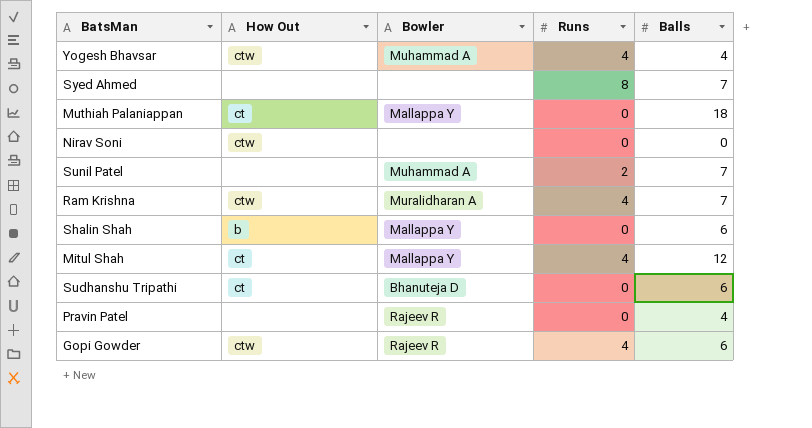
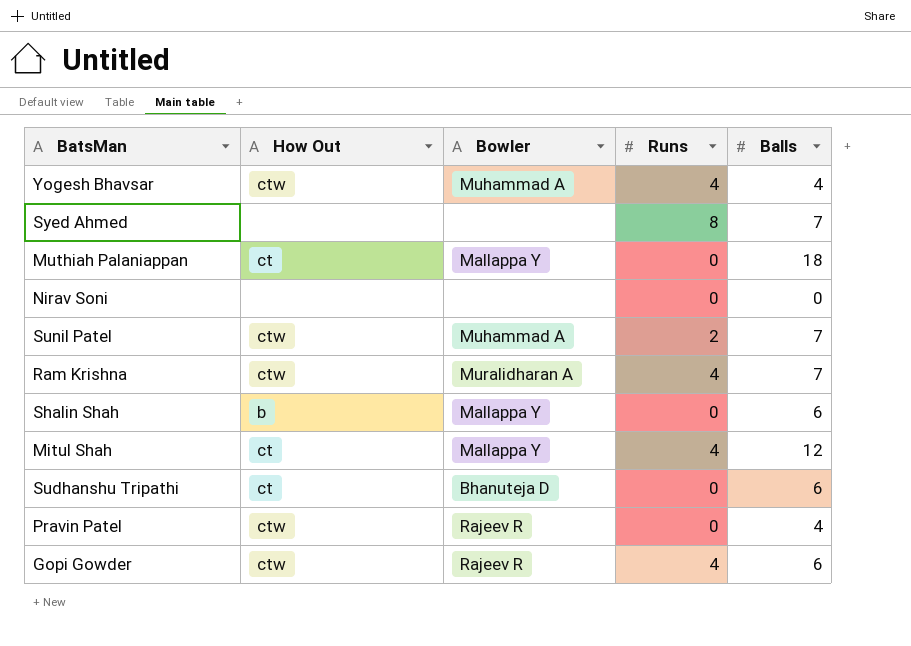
Nirav Soni | How Out: ctw -> none
Sunil Patel | How Out: none -> ctw
Pravin Patel | How Out: none -> ctw

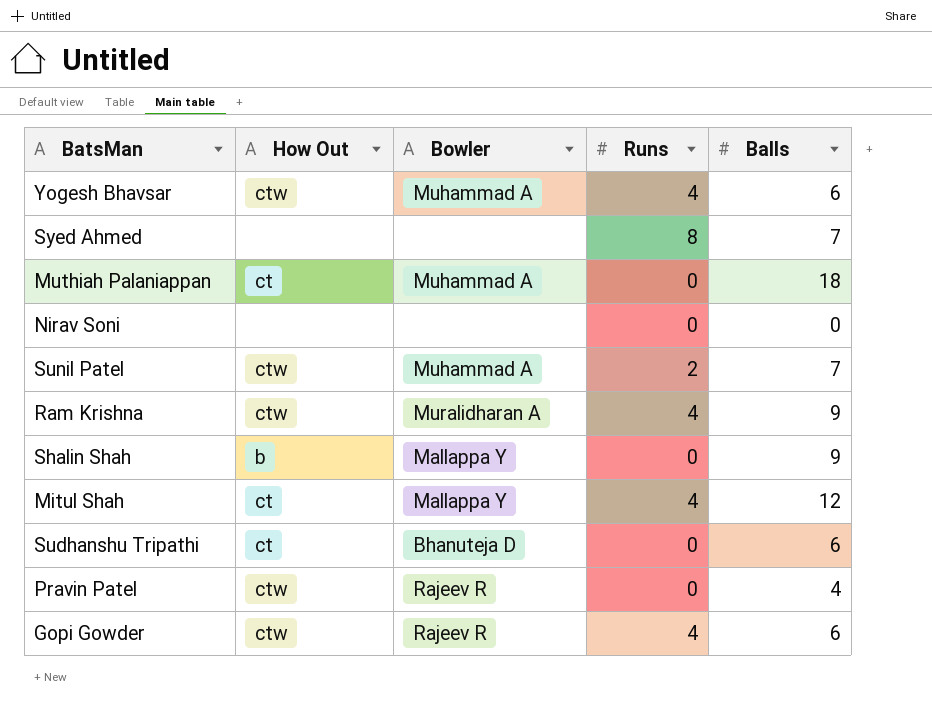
Yogesh Bhavsar | Balls: 4 -> 6
Muthiah Palaniappan | Bowler: Mallappa Y -> Muhammad A
Ram Krishna | Balls: 7 -> 9
Shalin Shah | Balls: 6 -> 9

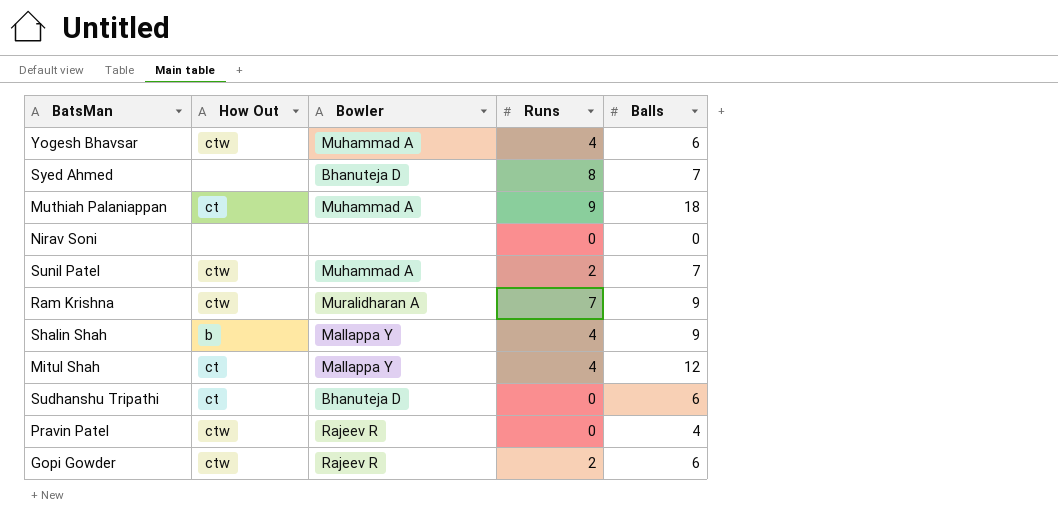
Syed Ahmed | Bowler: none -> Bhanuteja D
Muthiah Palaniappan | Runs: 0 -> 9
Ram Krishna | Runs: 4 -> 7
Shalin Shah | Runs: 0 -> 4
Gopi Gowder | Runs: 4 -> 2

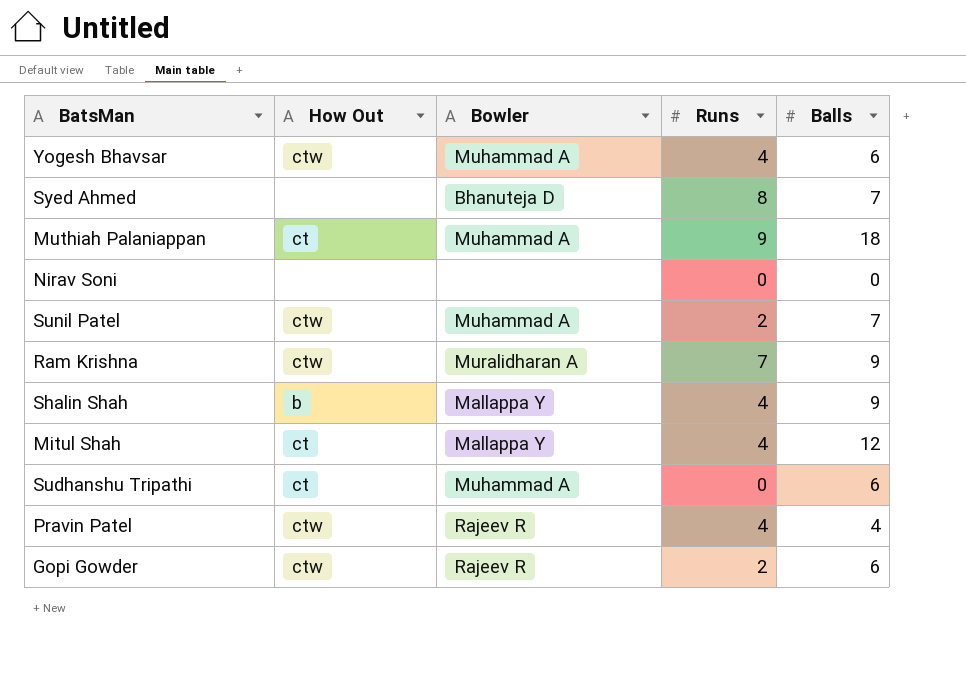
Sudhanshu Tripathi | Bowler: Bhanuteja D -> Muhammad A
Pravin Patel | Runs: 0 -> 4

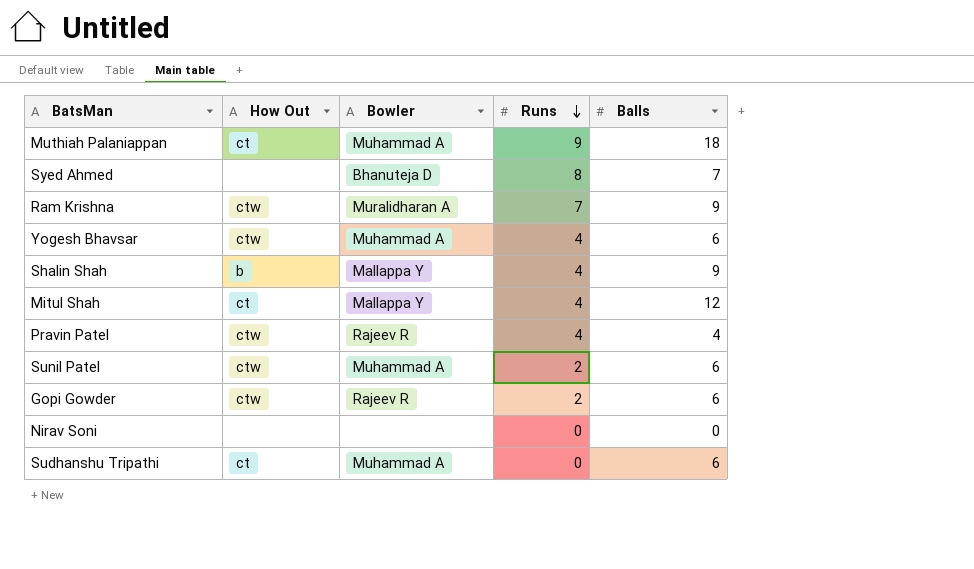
row order: none -> Runs descending
Sunil Patel | Balls: 7 -> 6

